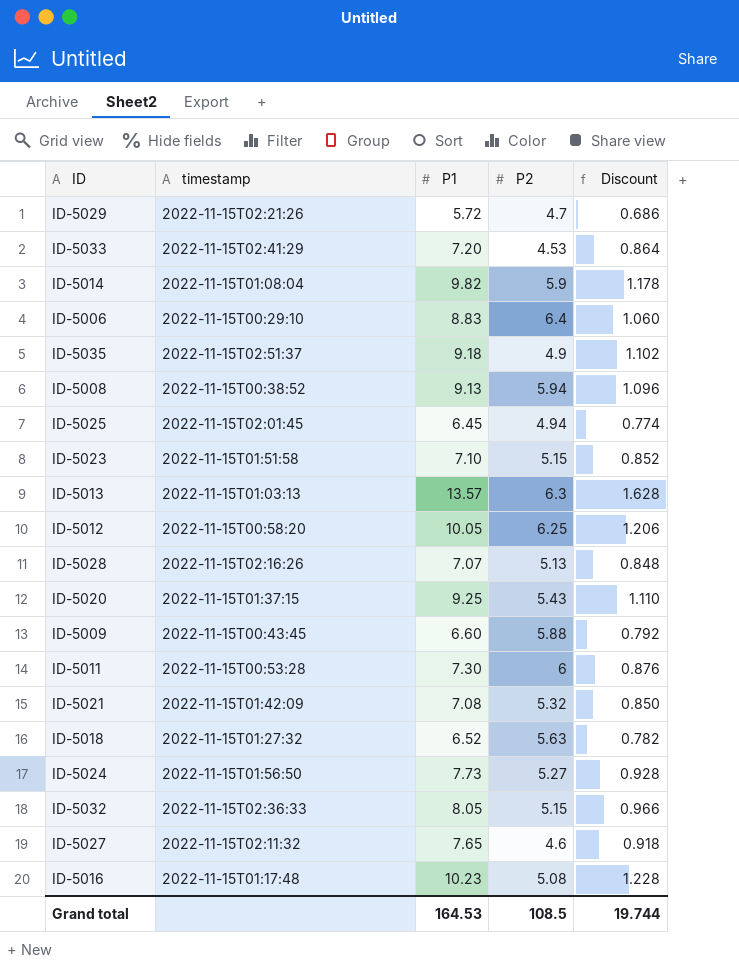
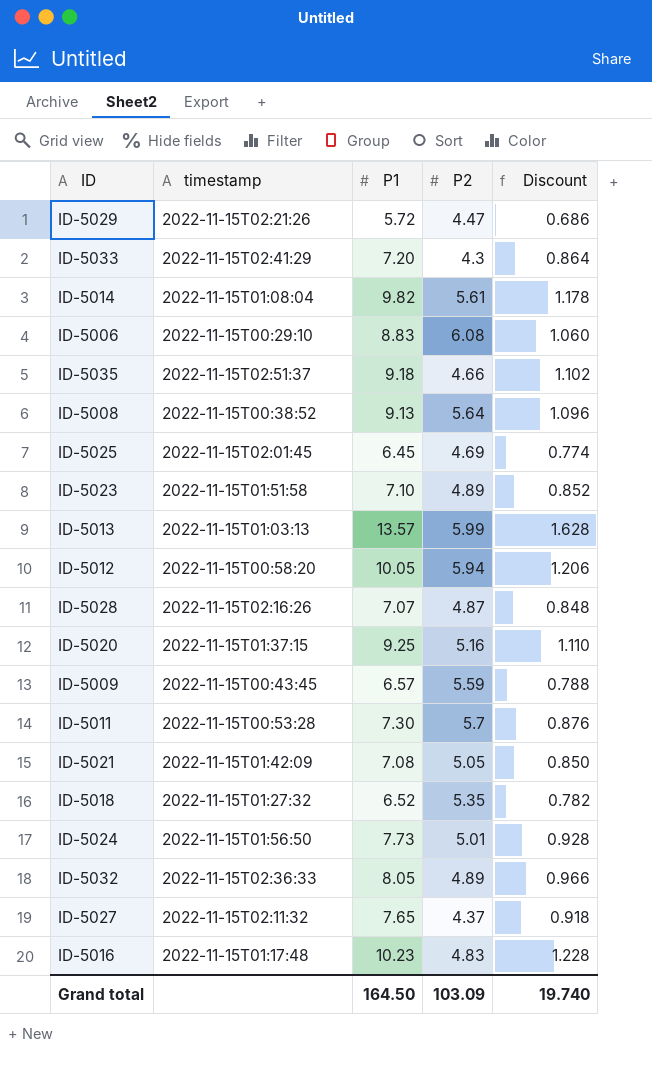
ID-5029 | P2: 4.7 -> 4.47
ID-5033 | P2: 4.53 -> 4.3
ID-5014 | P2: 5.9 -> 5.61
ID-5006 | P2: 6.4 -> 6.08
ID-5035 | P2: 4.9 -> 4.66
ID-5008 | P2: 5.94 -> 5.64
ID-5025 | P2: 4.94 -> 4.69
ID-5023 | P2: 5.15 -> 4.89
ID-5013 | P2: 6.3 -> 5.99
ID-5012 | P2: 6.25 -> 5.94
ID-5028 | P2: 5.13 -> 4.87
ID-5020 | P2: 5.43 -> 5.16
ID-5009 | P1: 6.60 -> 6.57
ID-5009 | P2: 5.88 -> 5.59
ID-5009 | Discount: 0.792 -> 0.788
ID-5011 | P2: 6 -> 5.7
ID-5021 | P2: 5.32 -> 5.05
ID-5018 | P2: 5.63 -> 5.35
ID-5024 | P2: 5.27 -> 5.01
ID-5032 | P2: 5.15 -> 4.89
ID-5027 | P2: 4.6 -> 4.37
ID-5016 | P2: 5.08 -> 4.83
Grand total | P1: 164.53 -> 164.50
Grand total | P2: 108.5 -> 103.09
Grand total | Discount: 19.744 -> 19.740

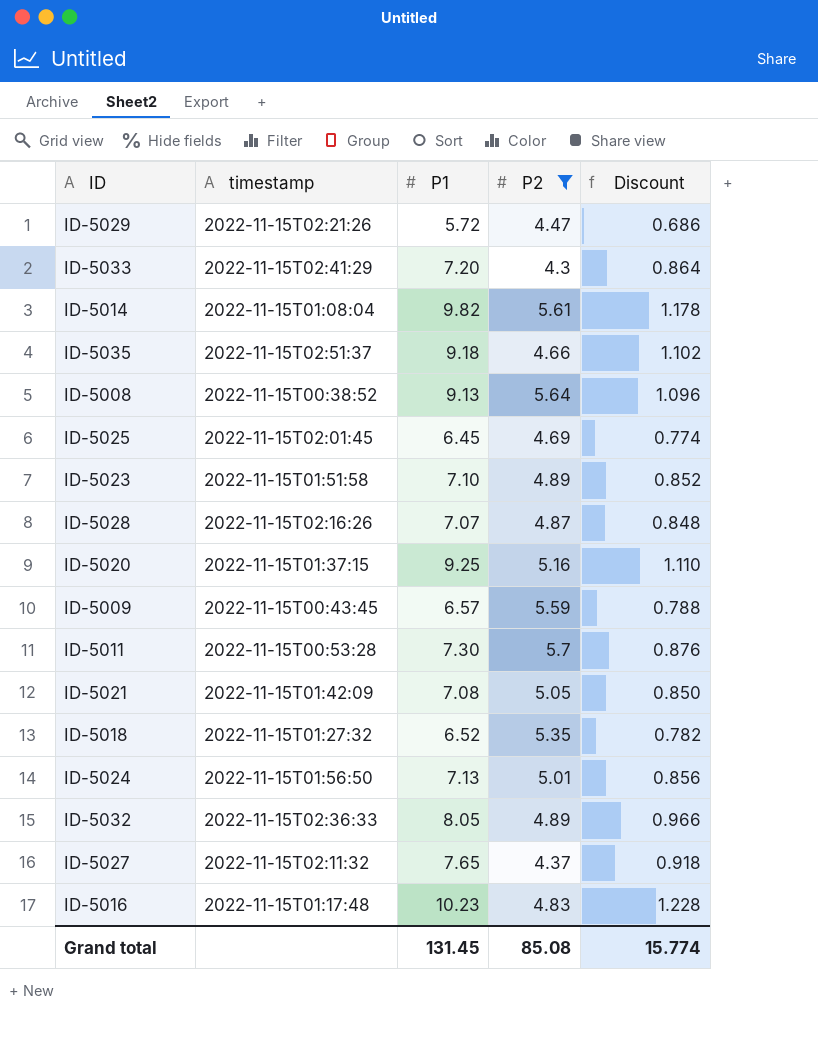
filter: none -> P2 <= 5.7
ID-5024 | P1: 7.73 -> 7.13
ID-5024 | Discount: 0.928 -> 0.856
Grand total | P1: 164.50 -> 131.45
Grand total | P2: 103.09 -> 85.08
Grand total | Discount: 19.740 -> 15.774

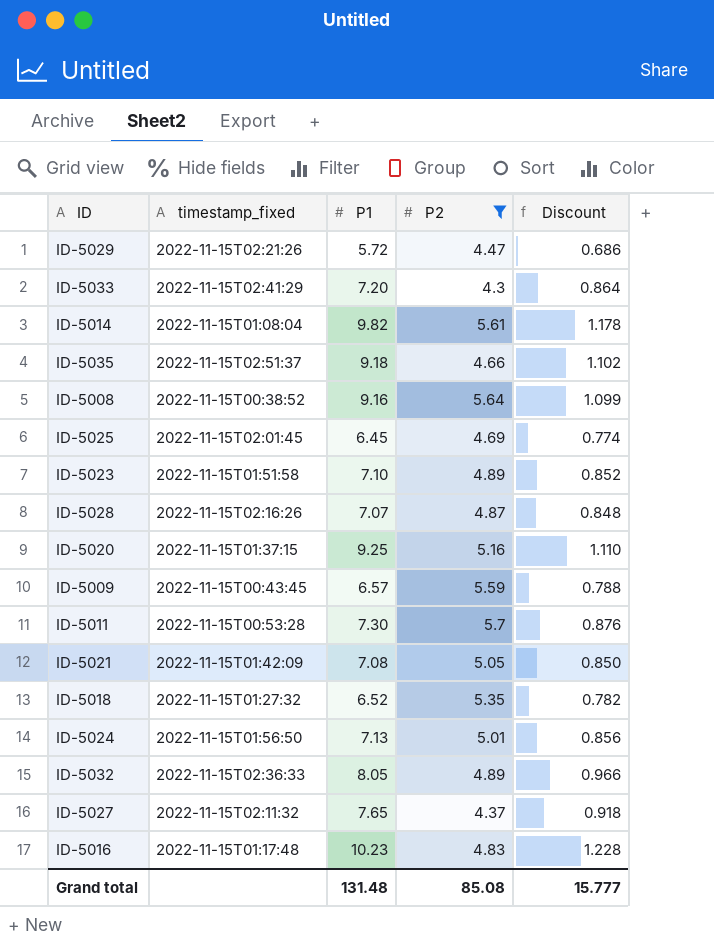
column name: timestamp -> timestamp_fixed
ID-5008 | P1: 9.13 -> 9.16
ID-5008 | Discount: 1.096 -> 1.099
Grand total | P1: 131.45 -> 131.48
Grand total | Discount: 15.774 -> 15.777

